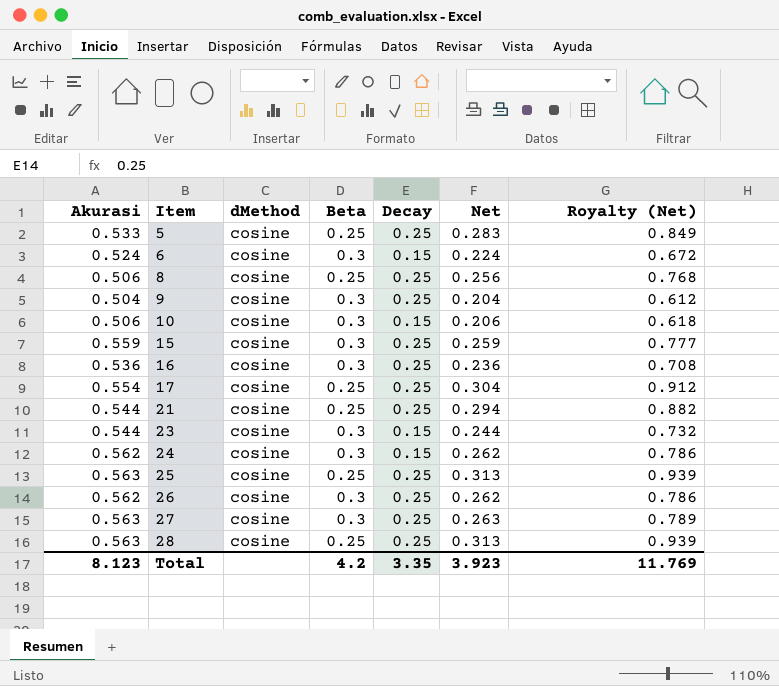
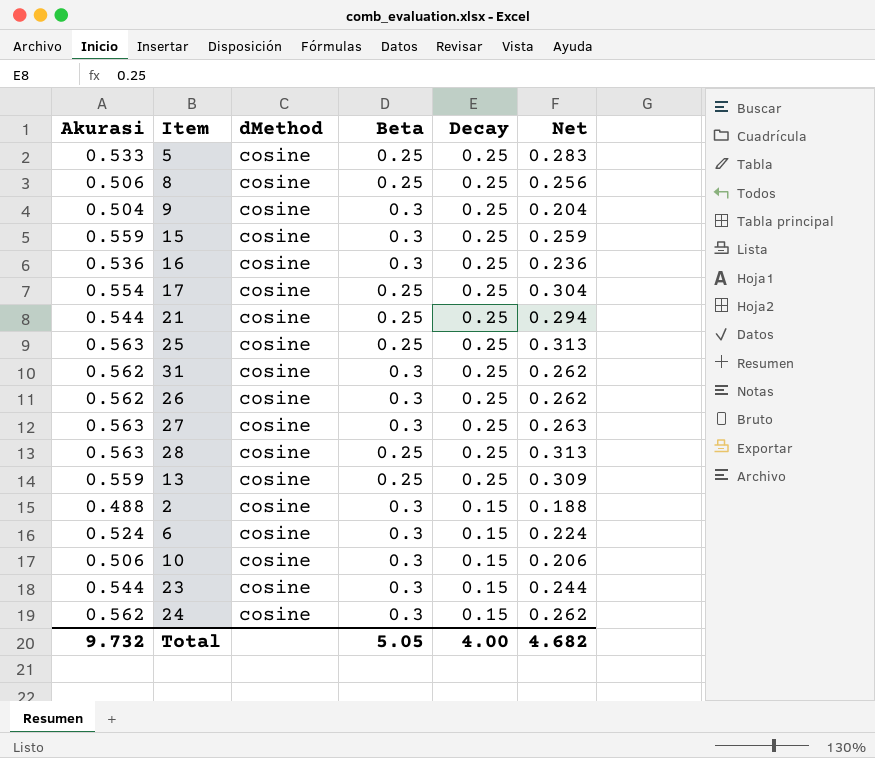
row order: Item ascending -> Decay descending
column Royalty (Net) | formula: [Net] * 3 -> none
row 31: none -> 0.562 | cosine | 0.3 | 0.25 | 0.262
row 13: none -> 0.559 | cosine | 0.25 | 0.25 | 0.309
row 2: none -> 0.488 | cosine | 0.3 | 0.15 | 0.188
Total | Akurasi: 8.123 -> 9.732
Total | Beta: 4.2 -> 5.05
Total | Decay: 3.35 -> 4.00
Total | Net: 3.923 -> 4.682

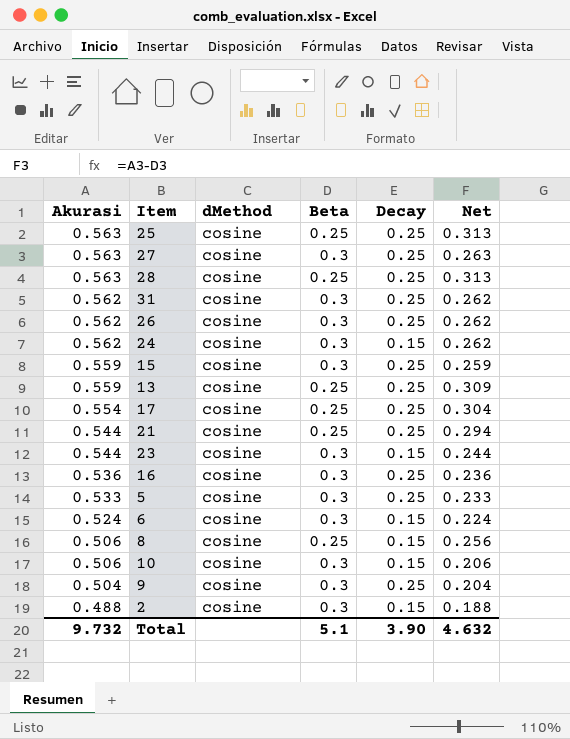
row order: Decay descending -> Akurasi descending
5 | Beta: 0.25 -> 0.3
5 | Net: 0.283 -> 0.233
8 | Decay: 0.25 -> 0.15
Total | Beta: 5.05 -> 5.1
Total | Decay: 4.00 -> 3.90
Total | Net: 4.682 -> 4.632

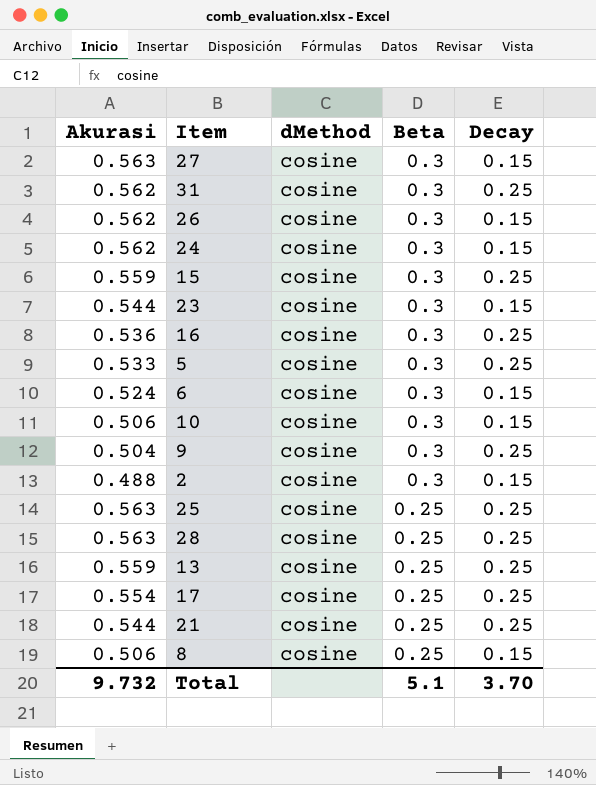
row order: Akurasi descending -> Beta descending
column Net | formula: [Akurasi] - [Beta] -> none
27 | Decay: 0.25 -> 0.15
26 | Decay: 0.25 -> 0.15
Total | Decay: 3.90 -> 3.70

